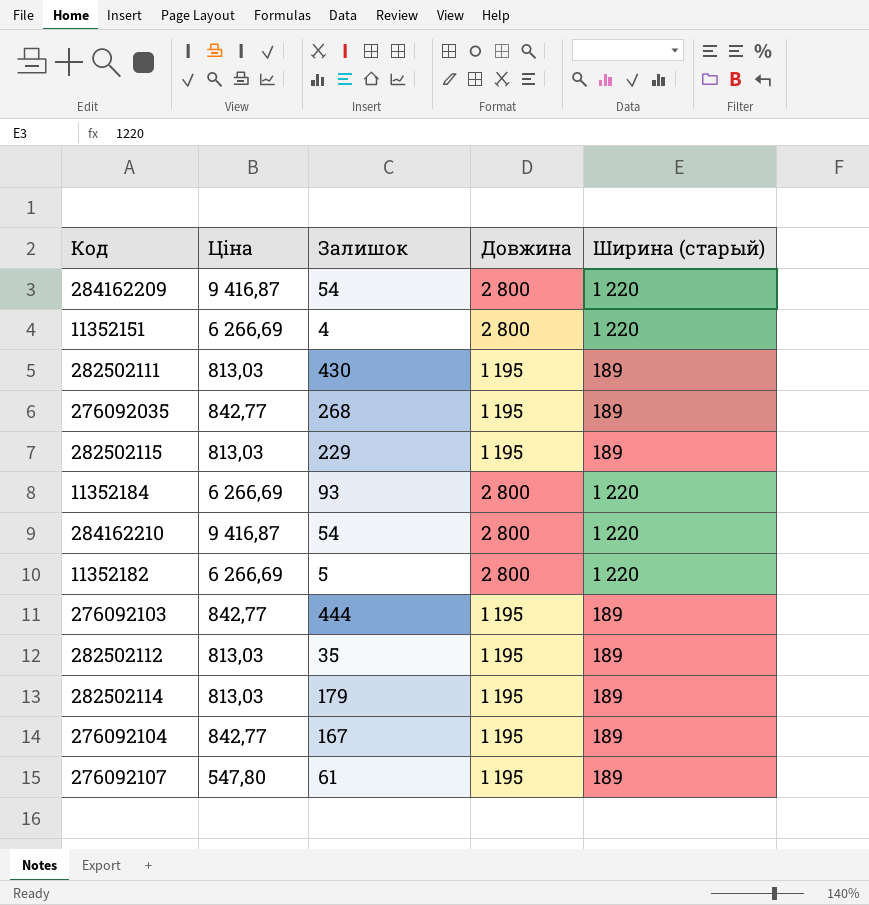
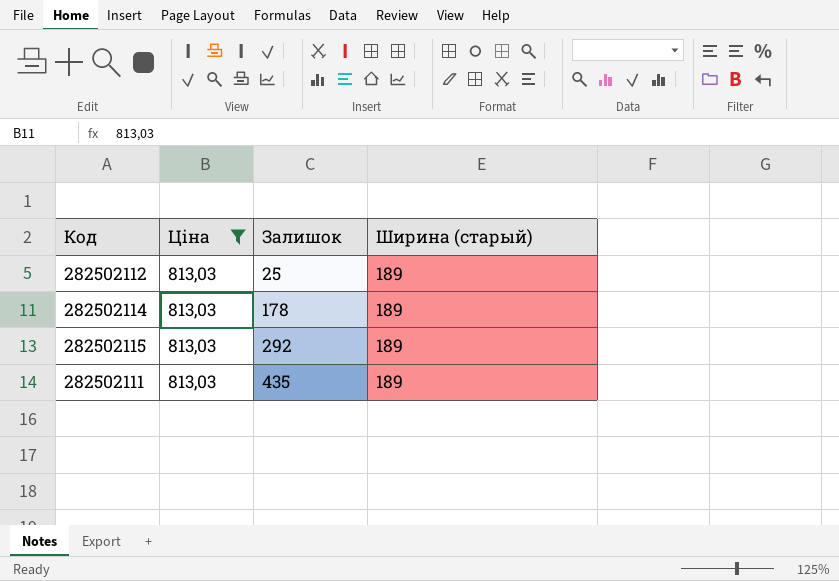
filter: none -> Ціна = 813,03
row order: none -> Залишок ascending
column Довжина | position: 4 -> none
282502112 | Залишок: 35 -> 25
282502114 | Залишок: 179 -> 178
282502115 | Залишок: 229 -> 292
282502111 | Залишок: 430 -> 435

